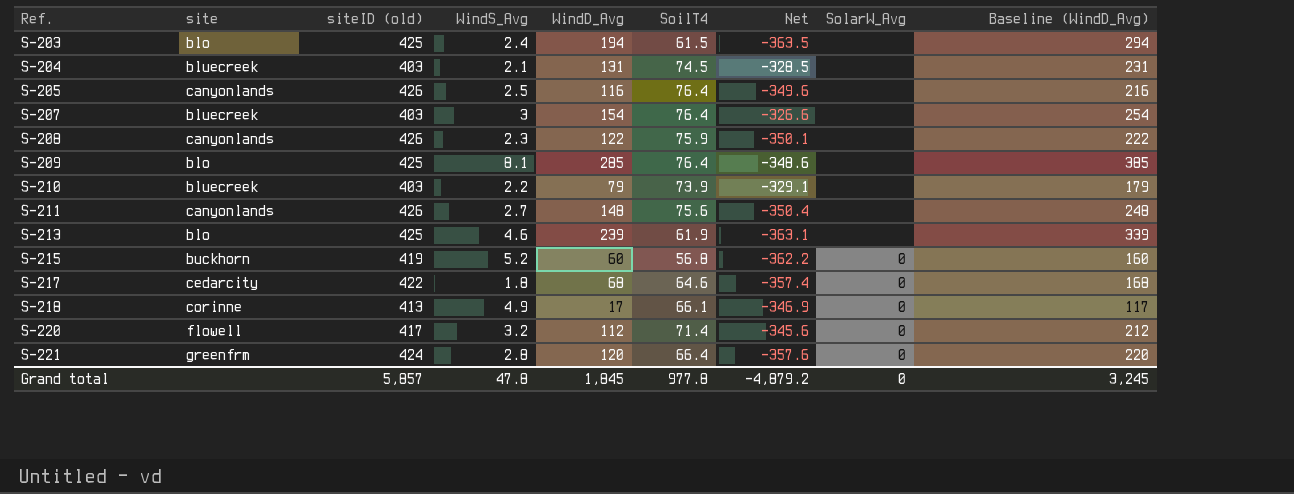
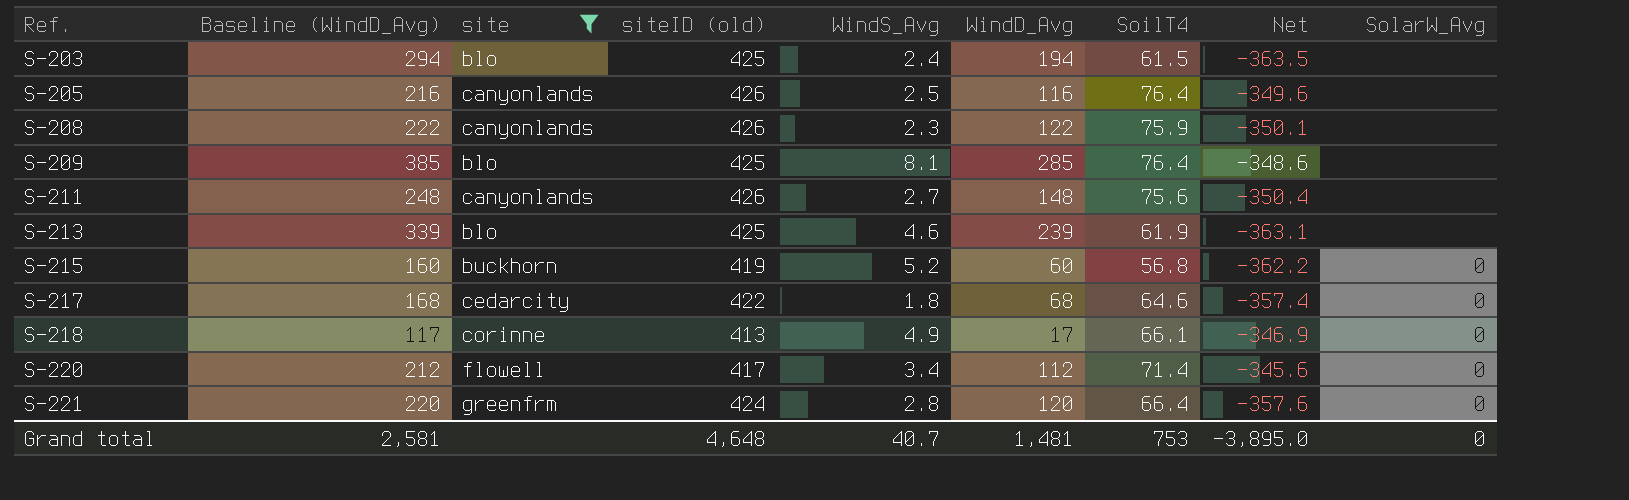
filter: none -> site != bluecreek
column Baseline (WindD_Avg) | position: 9 -> 2
S-220 | WindS_Avg: 3.2 -> 3.4
Grand total | Baseline (WindD_Avg): 3,245 -> 2,581
Grand total | siteID (old): 5,857 -> 4,648
Grand total | WindS_Avg: 47.8 -> 40.7
Grand total | WindD_Avg: 1,845 -> 1,481
Grand total | SoilT4: 977.8 -> 753
Grand total | Net: -4,879.2 -> -3,895.0

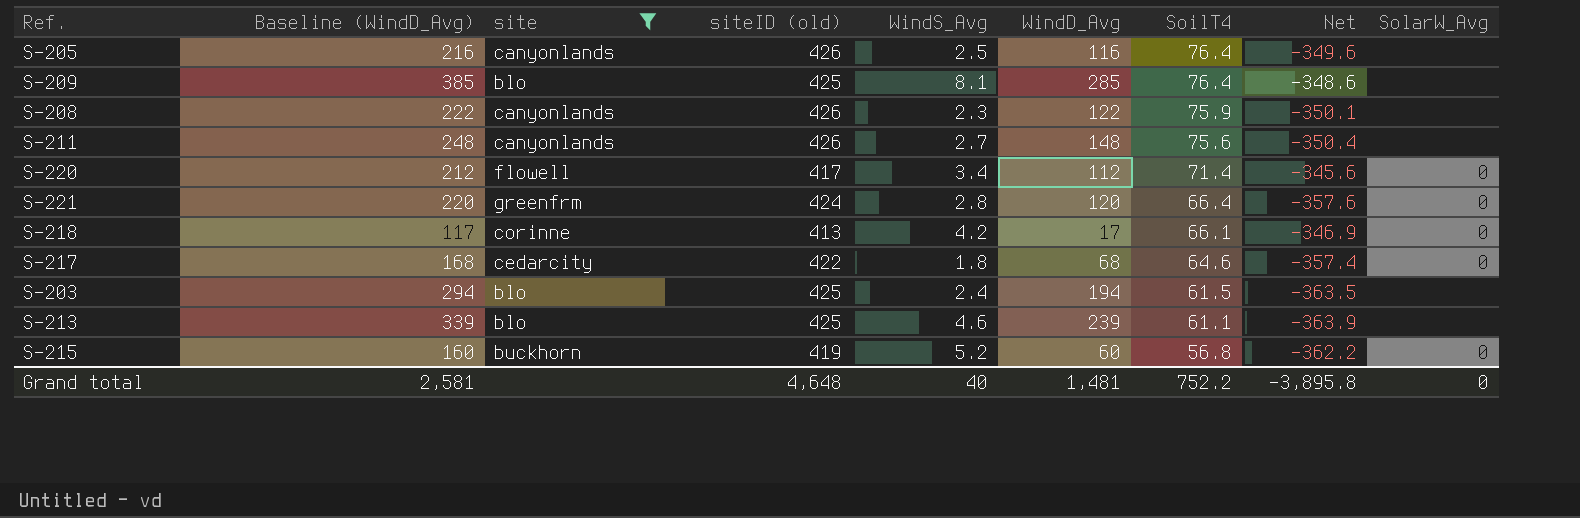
row order: Ref. ascending -> SoilT4 descending
S-218 | WindS_Avg: 4.9 -> 4.2
S-213 | SoilT4: 61.9 -> 61.1
S-213 | Net: -363.1 -> -363.9
Grand total | WindS_Avg: 40.7 -> 40
Grand total | SoilT4: 753 -> 752.2
Grand total | Net: -3,895.0 -> -3,895.8

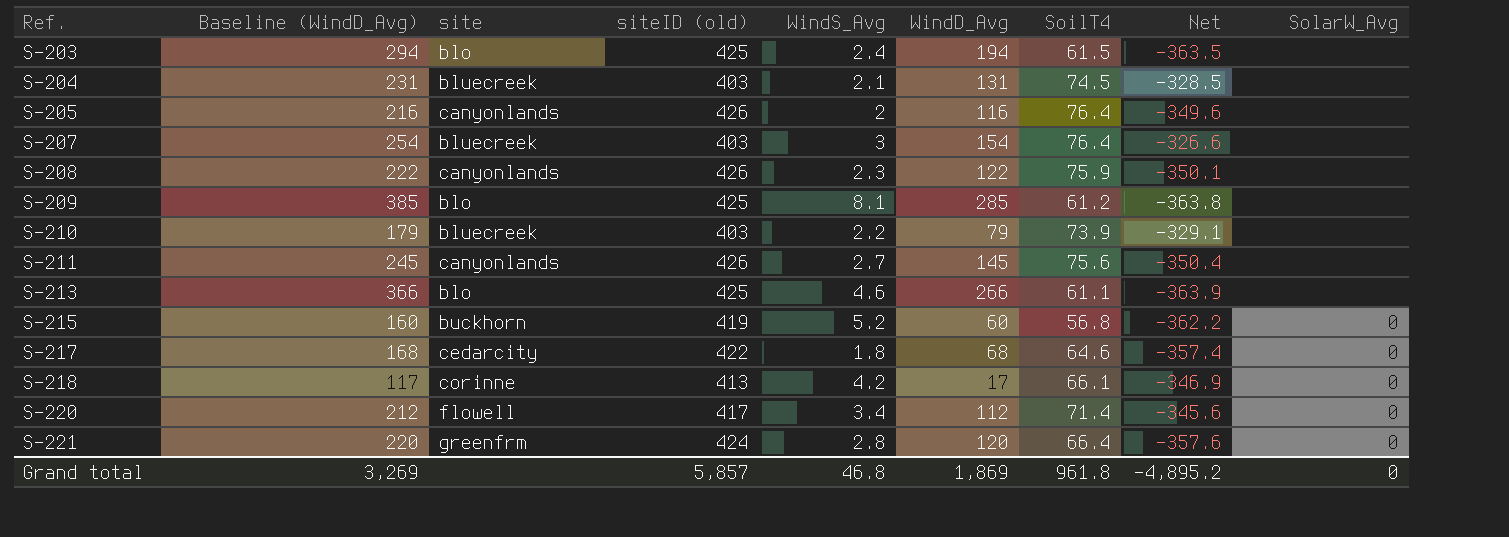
filter: site != bluecreek -> none
row order: SoilT4 descending -> Ref. ascending
S-205 | WindS_Avg: 2.5 -> 2
S-209 | SoilT4: 76.4 -> 61.2
S-209 | Net: -348.6 -> -363.8
S-211 | Baseline (WindD_Avg): 248 -> 245
S-211 | WindD_Avg: 148 -> 145
S-213 | Baseline (WindD_Avg): 339 -> 366
S-213 | WindD_Avg: 239 -> 266
Grand total | Baseline (WindD_Avg): 2,581 -> 3,269
Grand total | siteID (old): 4,648 -> 5,857
Grand total | WindS_Avg: 40 -> 46.8
Grand total | WindD_Avg: 1,481 -> 1,869
Grand total | SoilT4: 752.2 -> 961.8
Grand total | Net: -3,895.8 -> -4,895.2

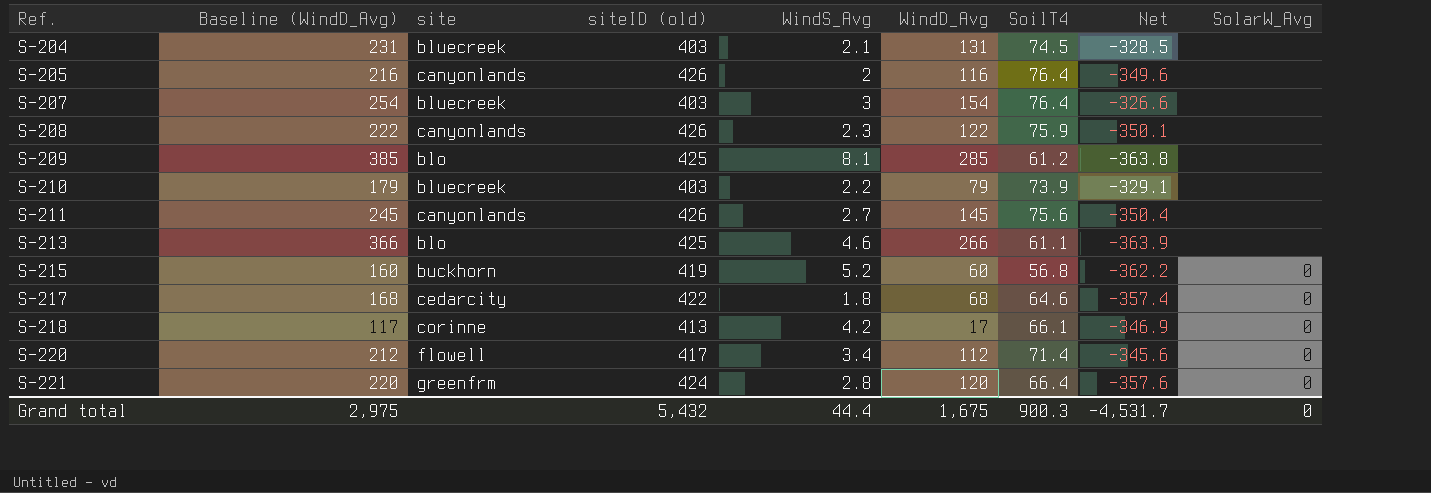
row S-203: 294 | blo | 425 | 2.4 | 194 | 61.5 | -363.5 | none -> none
Grand total | Baseline (WindD_Avg): 3,269 -> 2,975
Grand total | siteID (old): 5,857 -> 5,432
Grand total | WindS_Avg: 46.8 -> 44.4
Grand total | WindD_Avg: 1,869 -> 1,675
Grand total | SoilT4: 961.8 -> 900.3
Grand total | Net: -4,895.2 -> -4,531.7

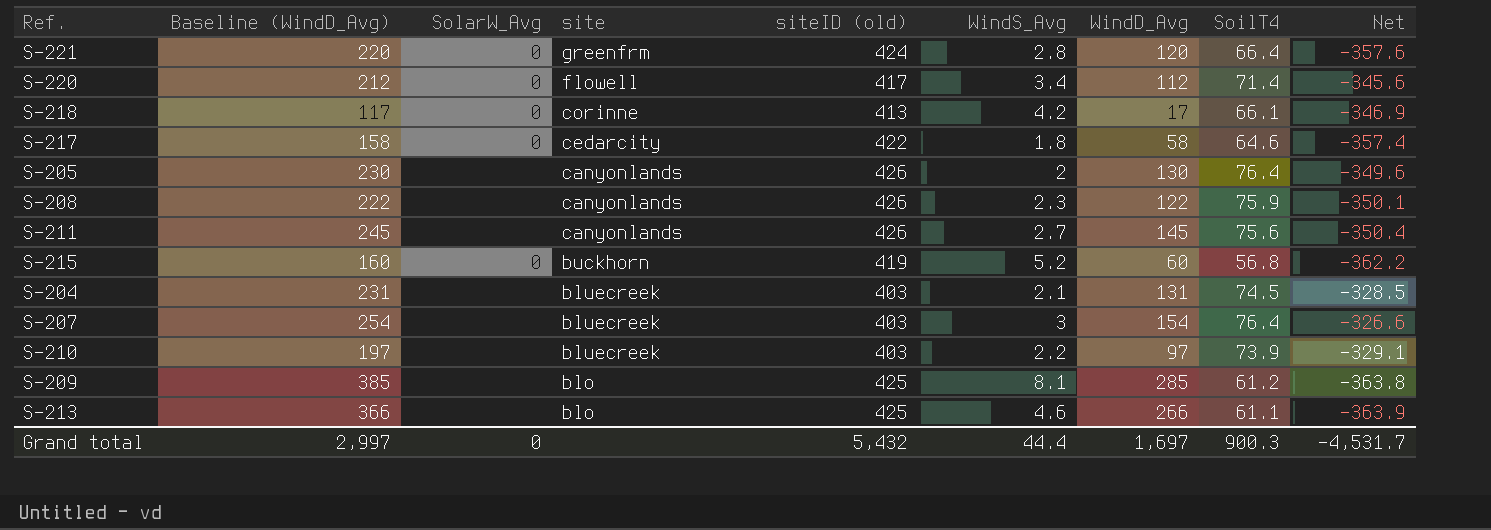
row order: Ref. ascending -> site descending
column SolarW_Avg | position: 9 -> 3
S-217 | Baseline (WindD_Avg): 168 -> 158
S-217 | WindD_Avg: 68 -> 58
S-205 | Baseline (WindD_Avg): 216 -> 230
S-205 | WindD_Avg: 116 -> 130
S-210 | Baseline (WindD_Avg): 179 -> 197
S-210 | WindD_Avg: 79 -> 97
Grand total | Baseline (WindD_Avg): 2,975 -> 2,997
Grand total | WindD_Avg: 1,675 -> 1,697

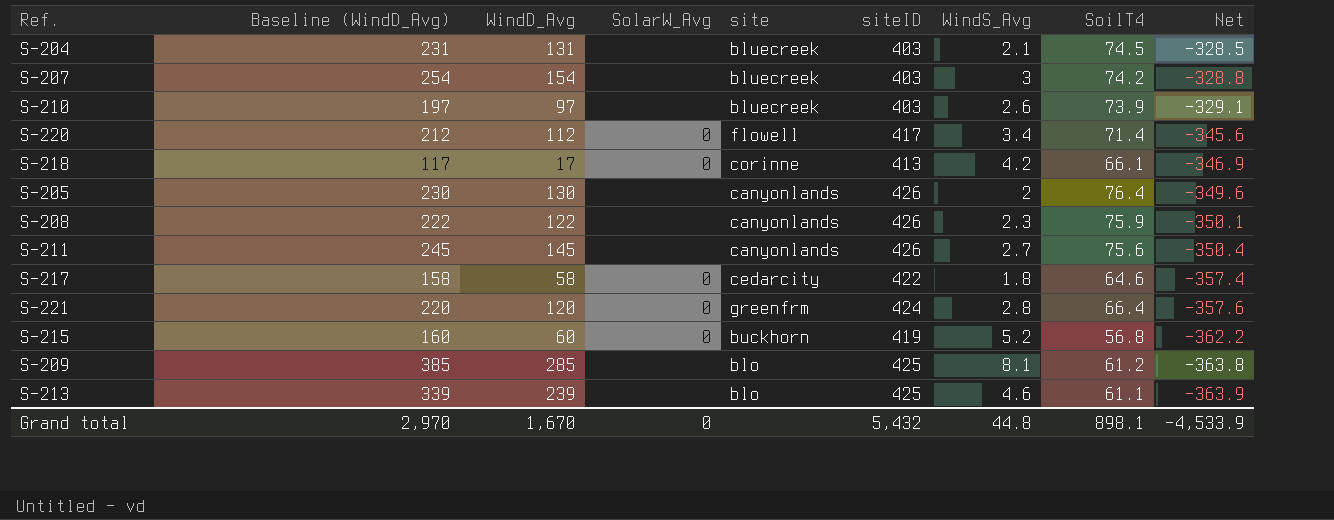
row order: site descending -> Net descending
column WindD_Avg | position: 7 -> 3
column name: siteID (old) -> siteID
S-207 | SoilT4: 76.4 -> 74.2
S-207 | Net: -326.6 -> -328.8
S-210 | WindS_Avg: 2.2 -> 2.6
S-213 | Baseline (WindD_Avg): 366 -> 339
S-213 | WindD_Avg: 266 -> 239
Grand total | Baseline (WindD_Avg): 2,997 -> 2,970
Grand total | WindD_Avg: 1,697 -> 1,670
Grand total | WindS_Avg: 44.4 -> 44.8
Grand total | SoilT4: 900.3 -> 898.1
Grand total | Net: -4,531.7 -> -4,533.9

